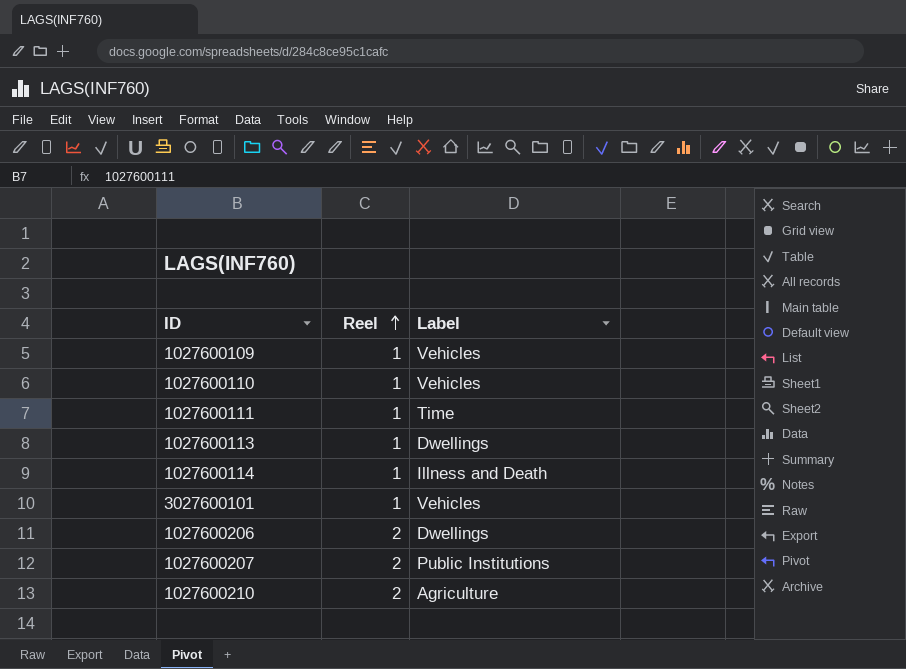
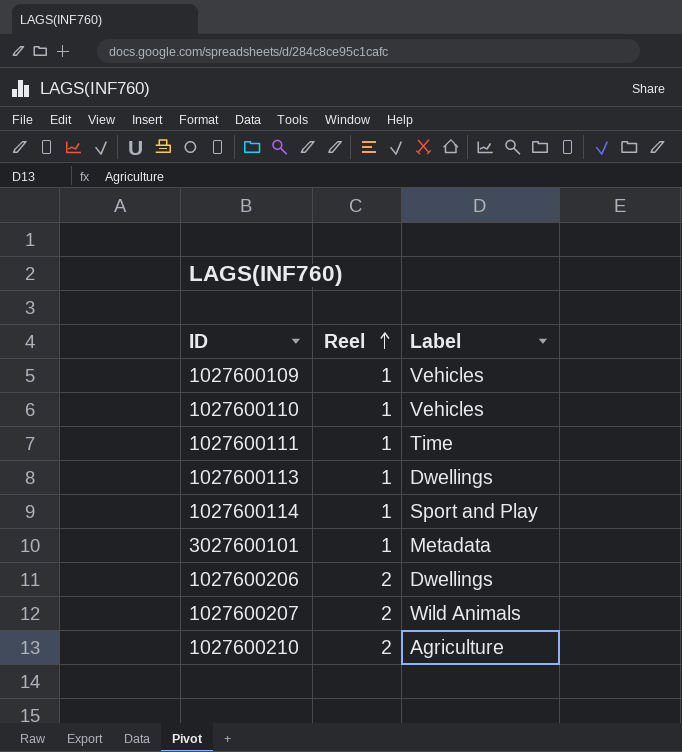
1027600114 | Label: Illness and Death -> Sport and Play
3027600101 | Label: Vehicles -> Metadata
1027600207 | Label: Public Institutions -> Wild Animals

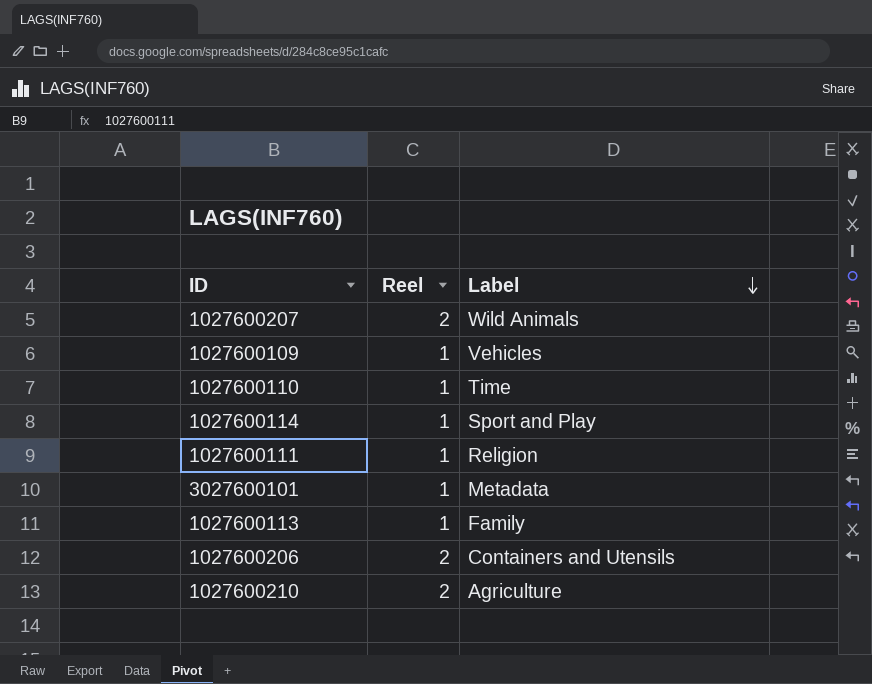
row order: Reel ascending -> Label descending
1027600110 | Label: Vehicles -> Time
1027600111 | Label: Time -> Religion
1027600113 | Label: Dwellings -> Family
1027600206 | Label: Dwellings -> Containers and Utensils

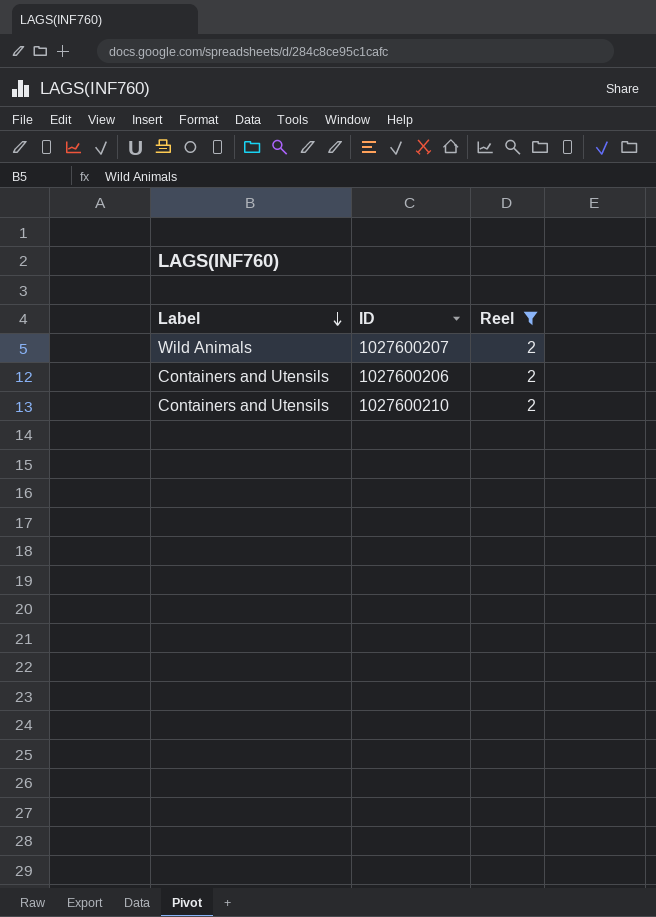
filter: none -> Reel = 2
column Label | position: 3 -> 1
1027600210 | Label: Agriculture -> Containers and Utensils

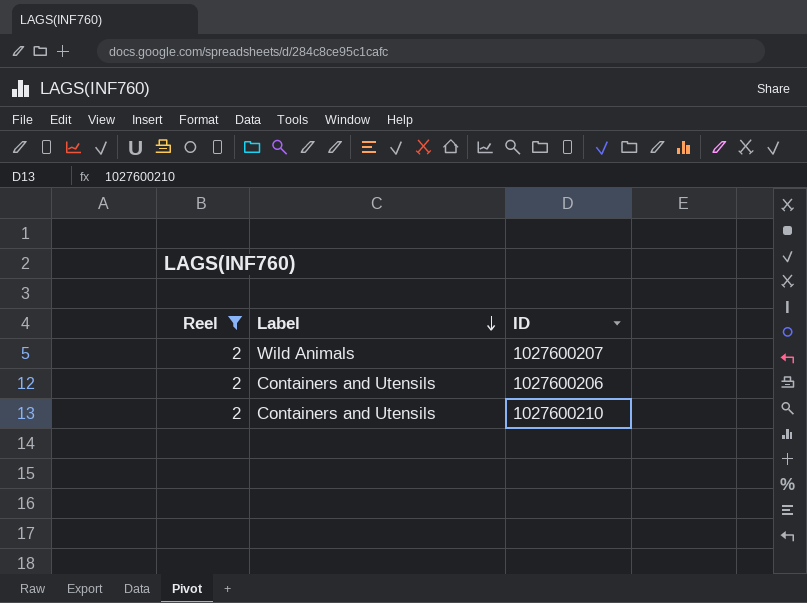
column Reel | position: 3 -> 1

